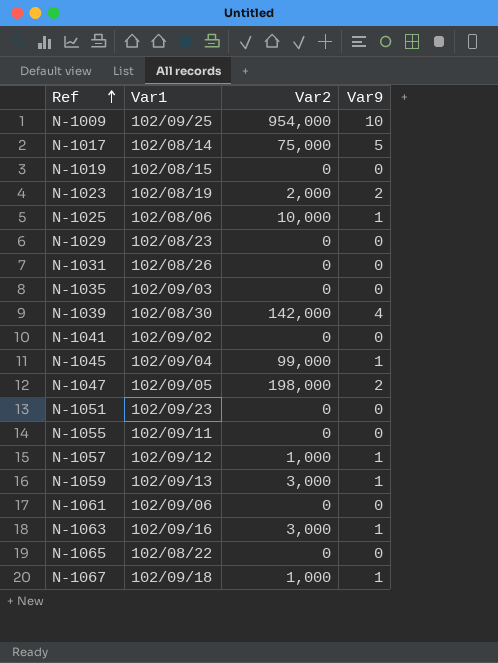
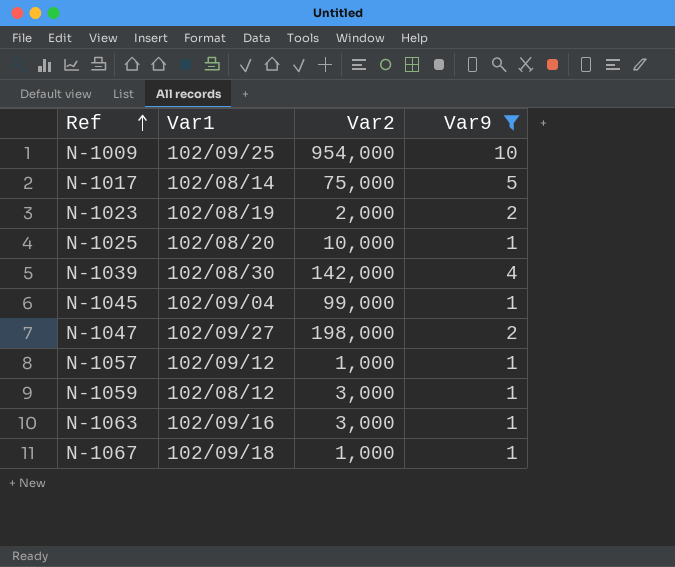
filter: none -> Var9 != 0
N-1025 | Var1: 102/08/06 -> 102/08/20
N-1047 | Var1: 102/09/05 -> 102/09/27
N-1059 | Var1: 102/09/13 -> 102/08/12

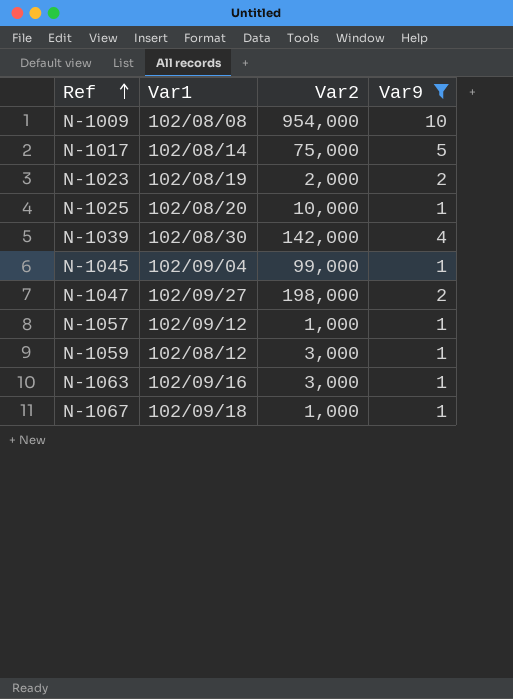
N-1009 | Var1: 102/09/25 -> 102/08/08

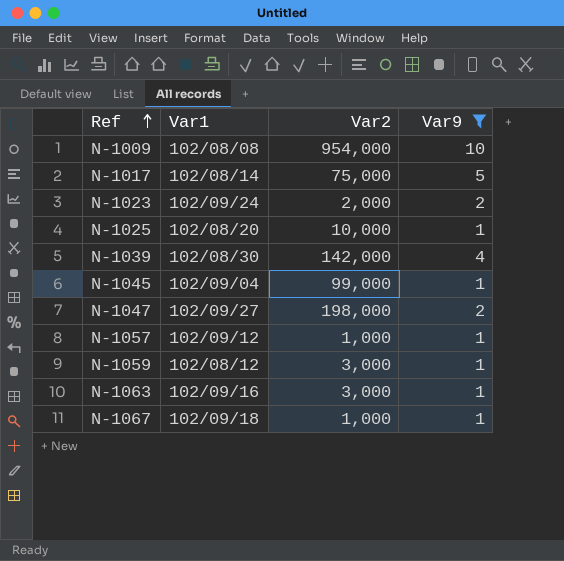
N-1023 | Var1: 102/08/19 -> 102/09/24

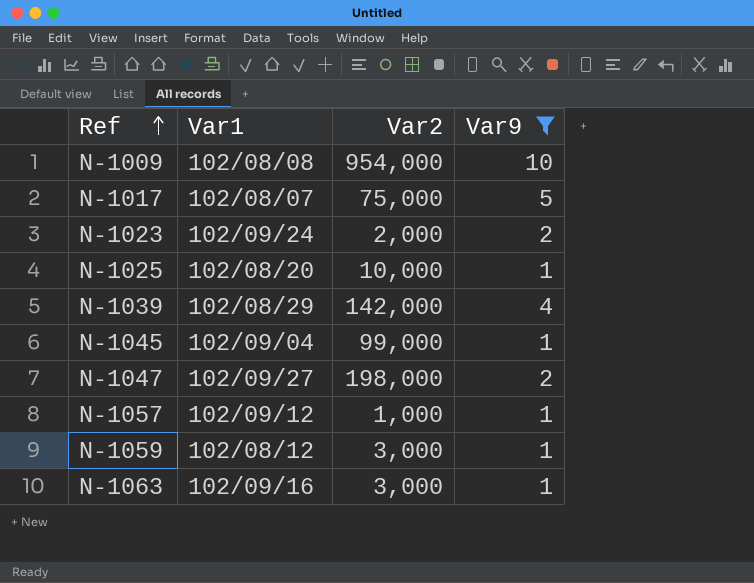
row N-1067: 102/09/18 | 1,000 | 1 -> none
N-1017 | Var1: 102/08/14 -> 102/08/07
N-1039 | Var1: 102/08/30 -> 102/08/29

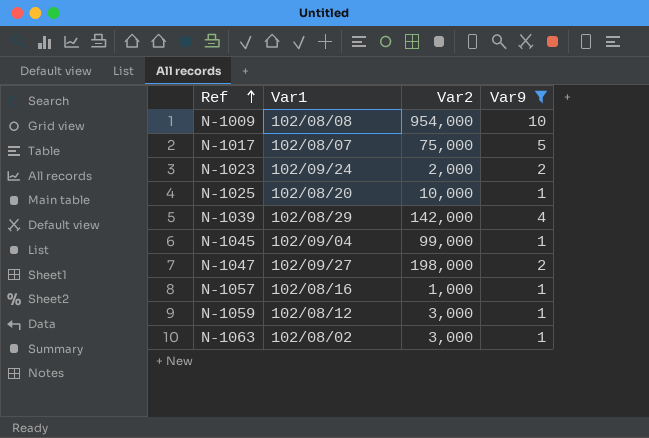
N-1057 | Var1: 102/09/12 -> 102/08/16
N-1063 | Var1: 102/09/16 -> 102/08/02

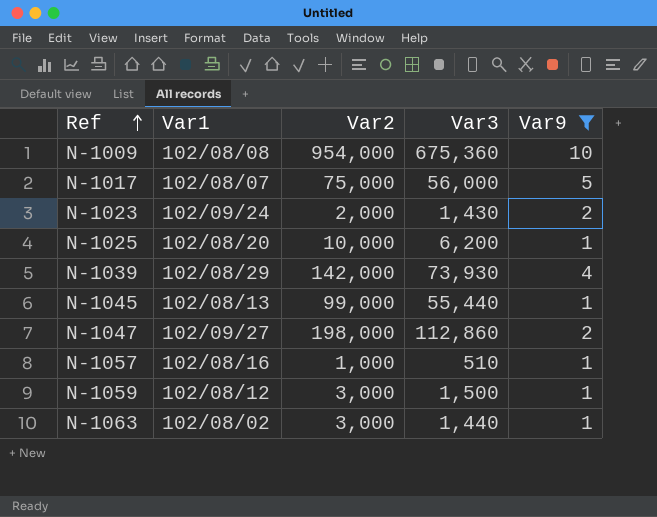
column Var3 | position: none -> 4
N-1045 | Var1: 102/09/04 -> 102/08/13

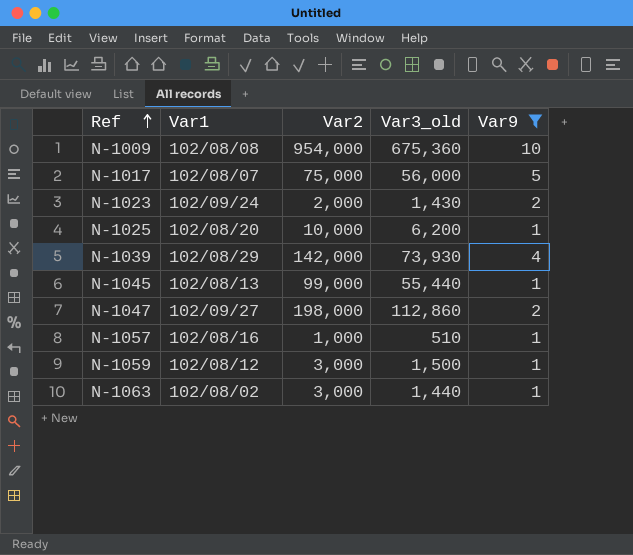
column name: Var3 -> Var3_old

